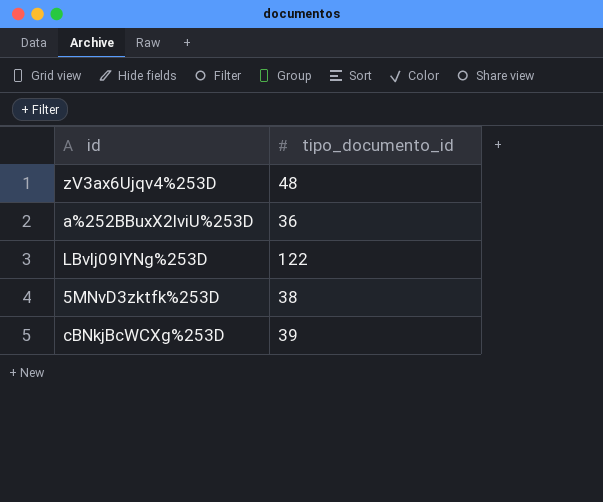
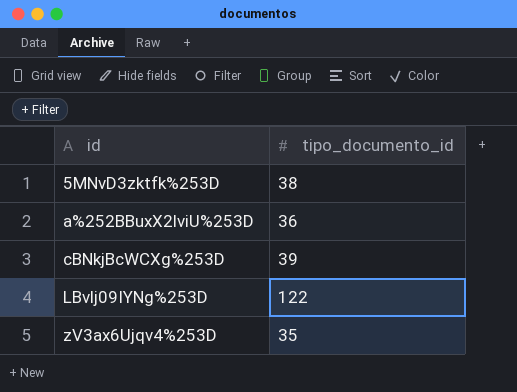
row order: none -> id ascending
zV3ax6Ujqv4%253D | tipo_documento_id: 48 -> 35

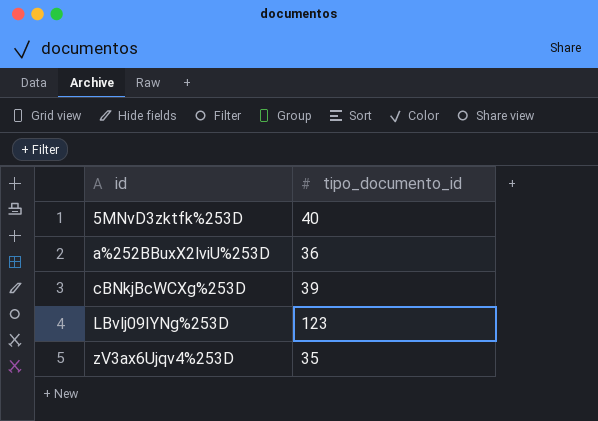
5MNvD3zktfk%253D | tipo_documento_id: 38 -> 40
LBvlj09IYNg%253D | tipo_documento_id: 122 -> 123

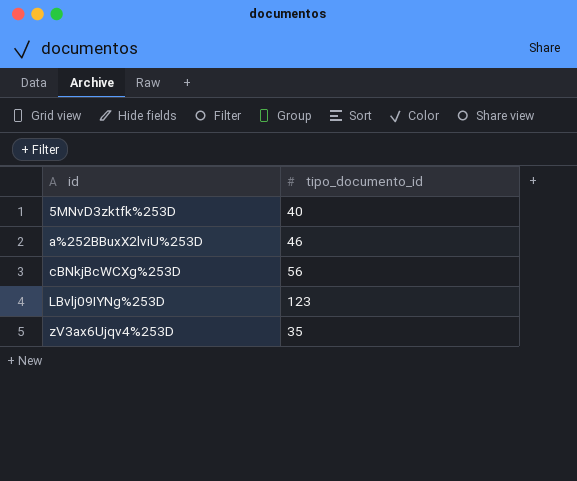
a%252BBuxX2lviU%253D | tipo_documento_id: 36 -> 46
cBNkjBcWCXg%253D | tipo_documento_id: 39 -> 56

